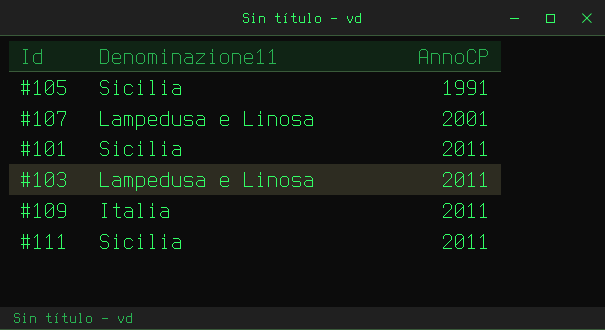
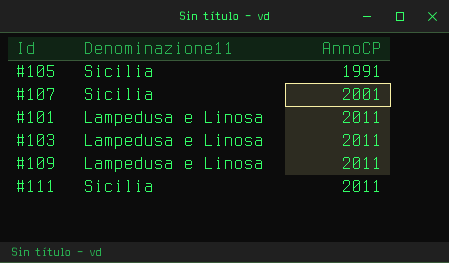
#107 | Denominazione11: Lampedusa e Linosa -> Sicilia
#101 | Denominazione11: Sicilia -> Lampedusa e Linosa
#109 | Denominazione11: Italia -> Lampedusa e Linosa

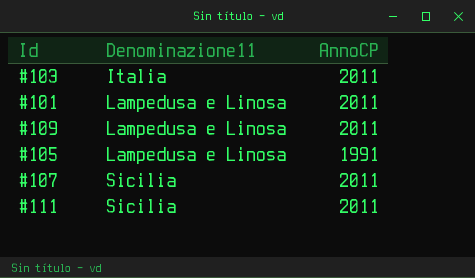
row order: AnnoCP ascending -> Denominazione11 ascending
#103 | Denominazione11: Lampedusa e Linosa -> Italia
#105 | Denominazione11: Sicilia -> Lampedusa e Linosa
#107 | AnnoCP: 2001 -> 2011

